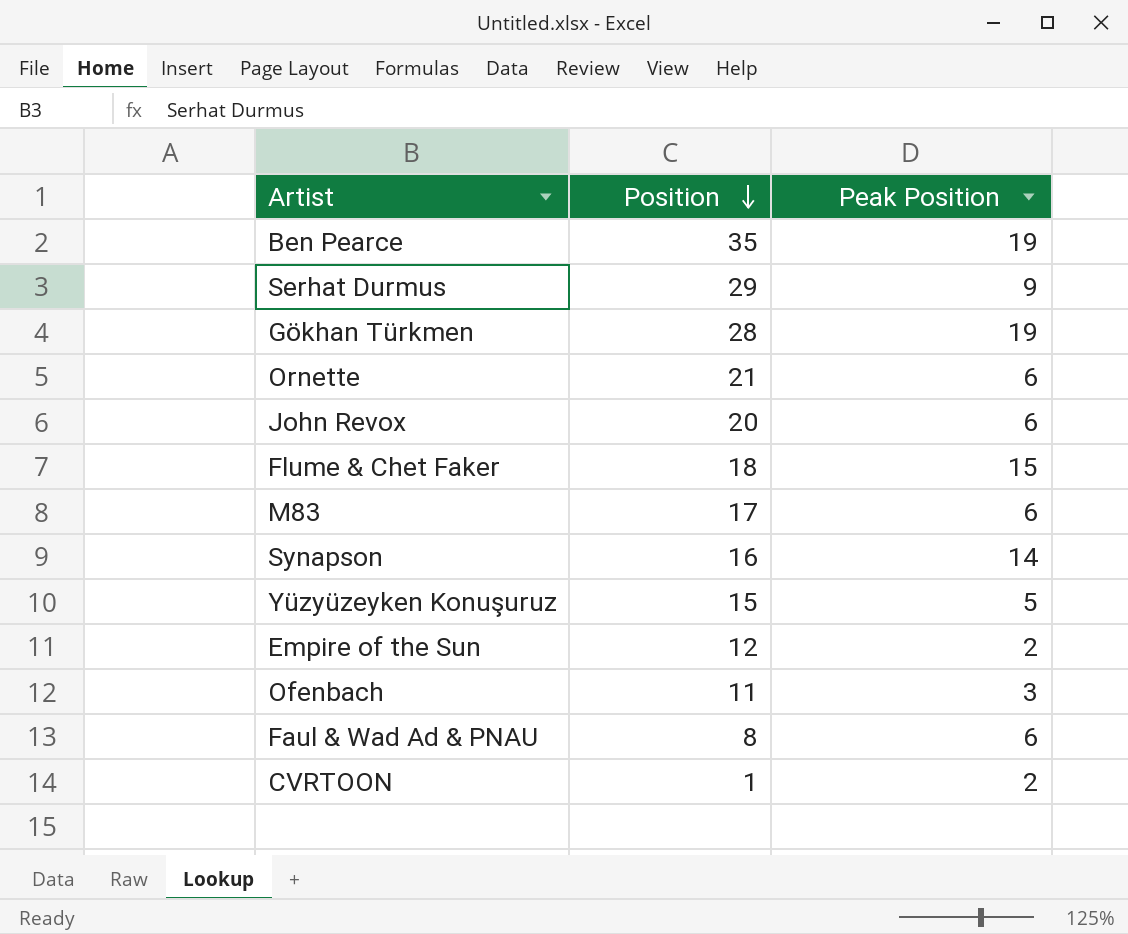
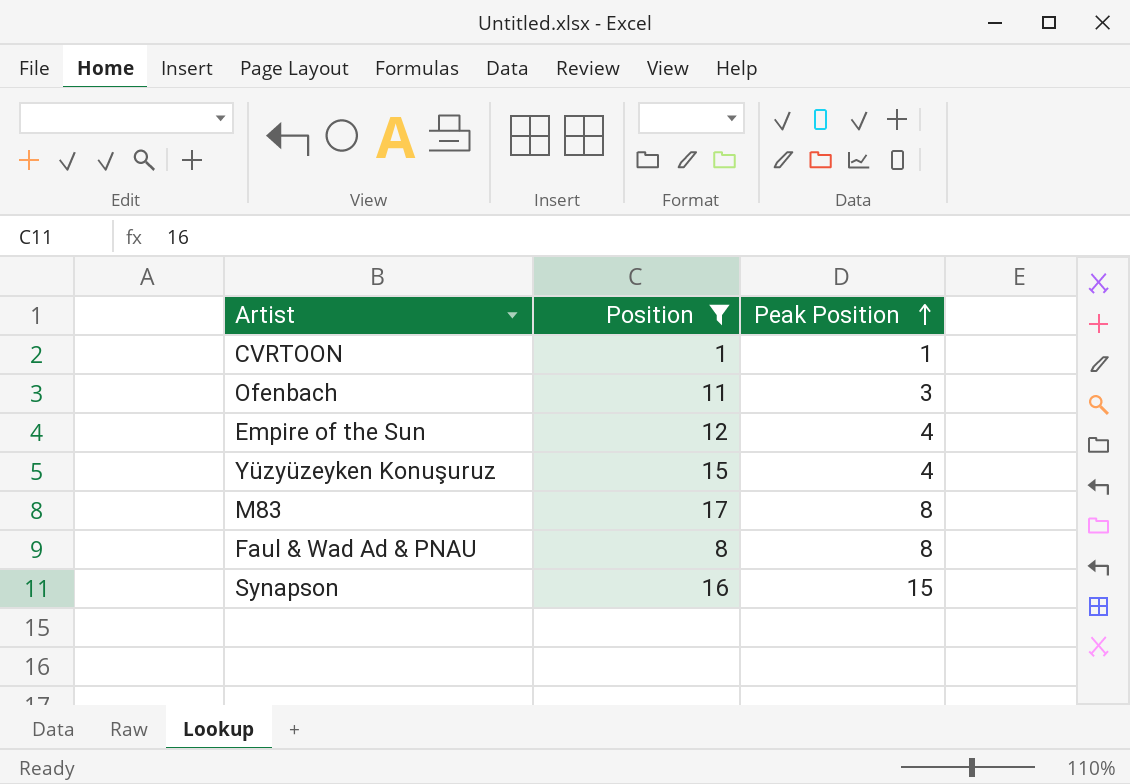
filter: none -> Position <= 17
row order: Position descending -> Peak Position ascending
CVRTOON | Peak Position: 2 -> 1
Empire of the Sun | Peak Position: 2 -> 4
Yüzyüzeyken Konuşuruz | Peak Position: 5 -> 4
M83 | Peak Position: 6 -> 8
Faul & Wad Ad & PNAU | Peak Position: 6 -> 8
Synapson | Peak Position: 14 -> 15

